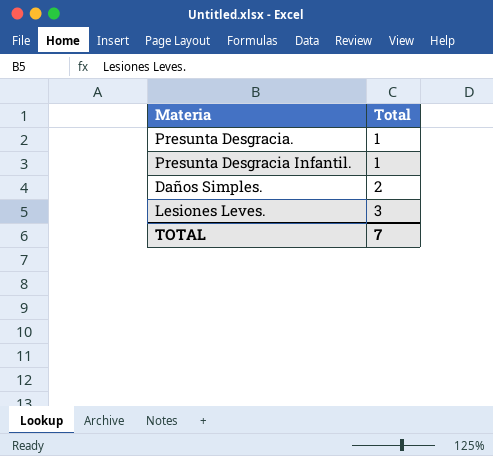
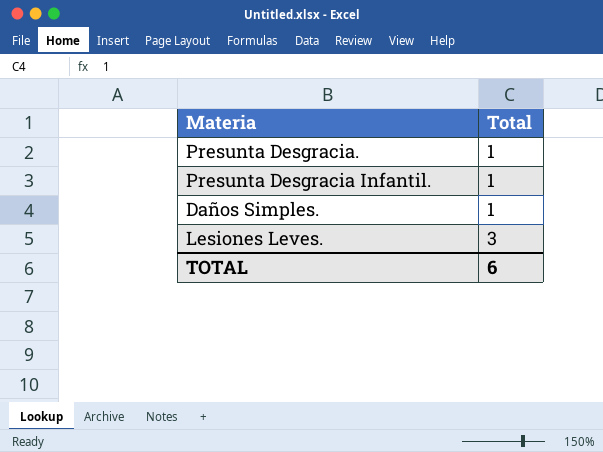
Daños Simples. | Total: 2 -> 1
TOTAL | Total: 7 -> 6

